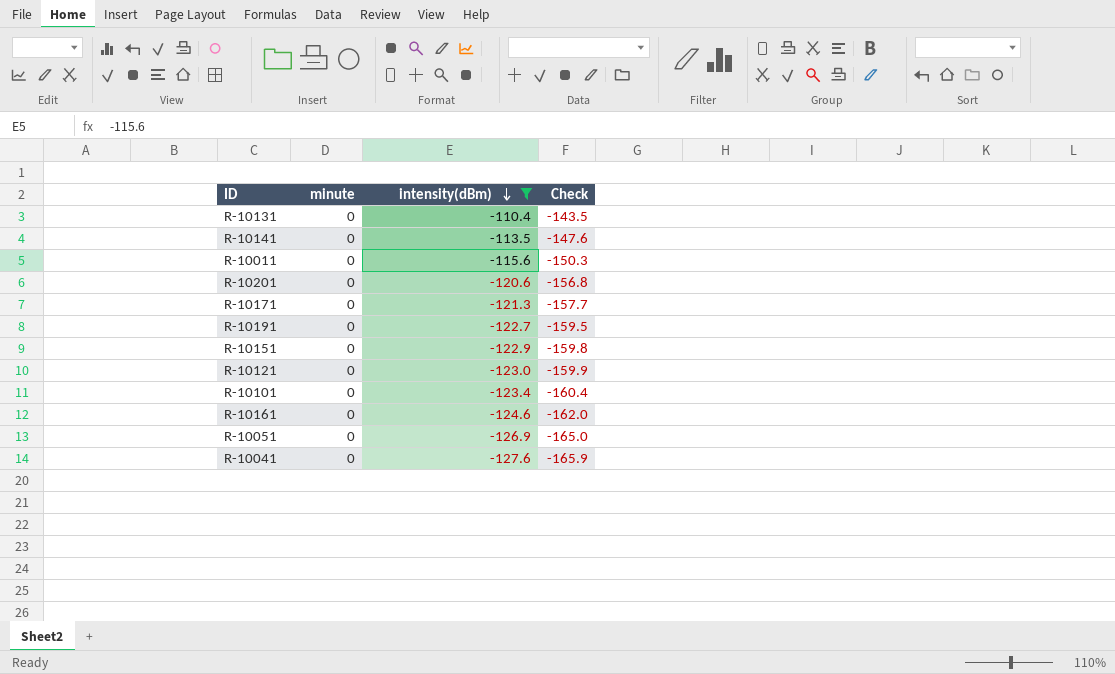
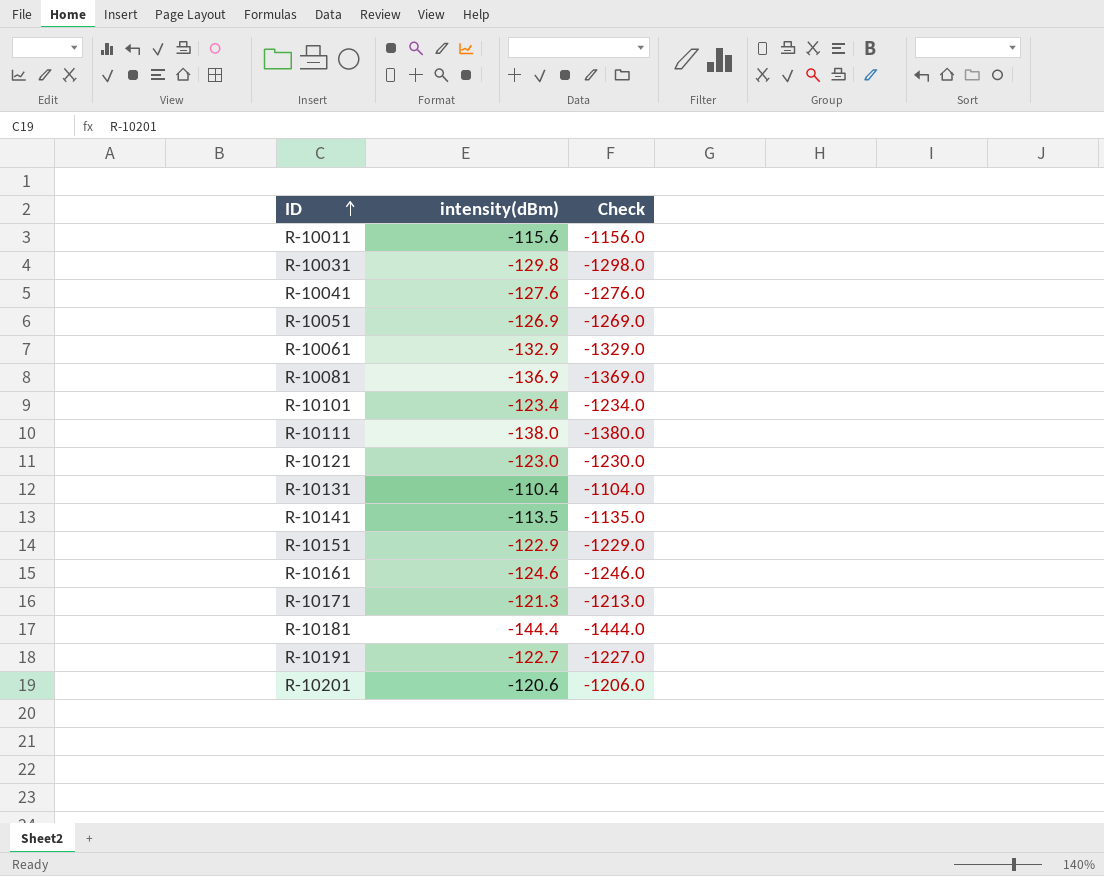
filter: intensity(dBm) >= -127.6 -> none
row order: intensity(dBm) descending -> ID ascending
column minute | position: 2 -> none
column Check | formula: [intensity(dBm)] * 1.3 -> [intensity(dBm)] * 10

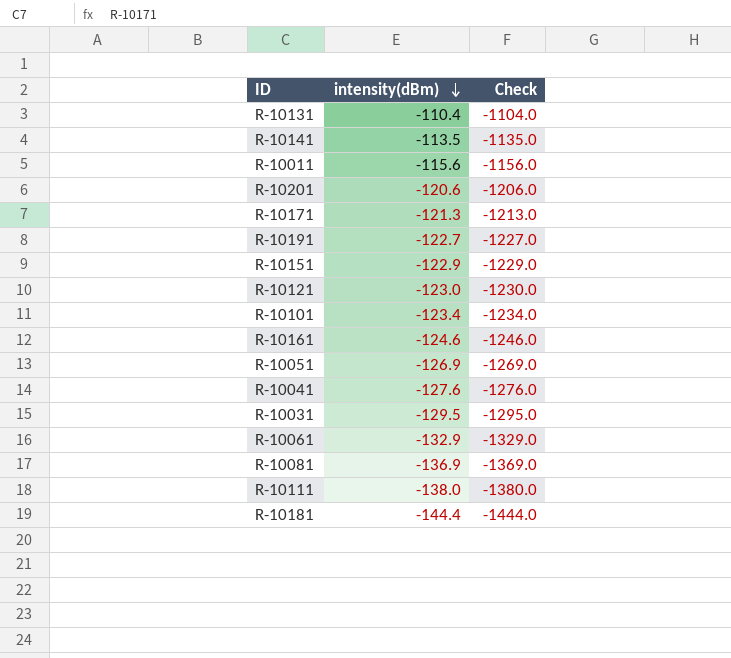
row order: ID ascending -> intensity(dBm) descending
R-10031 | intensity(dBm): -129.8 -> -129.5
R-10031 | Check: -1298.0 -> -1295.0

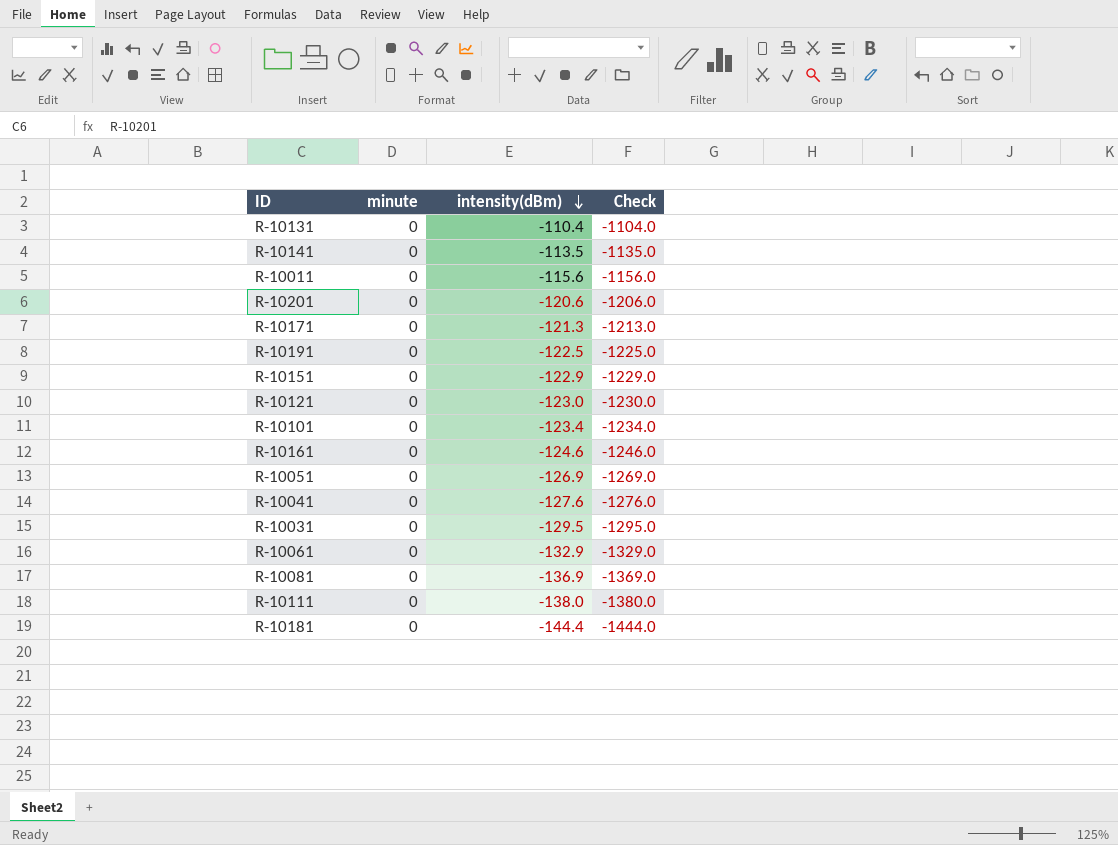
column minute | position: none -> 2
R-10191 | intensity(dBm): -122.7 -> -122.5
R-10191 | Check: -1227.0 -> -1225.0

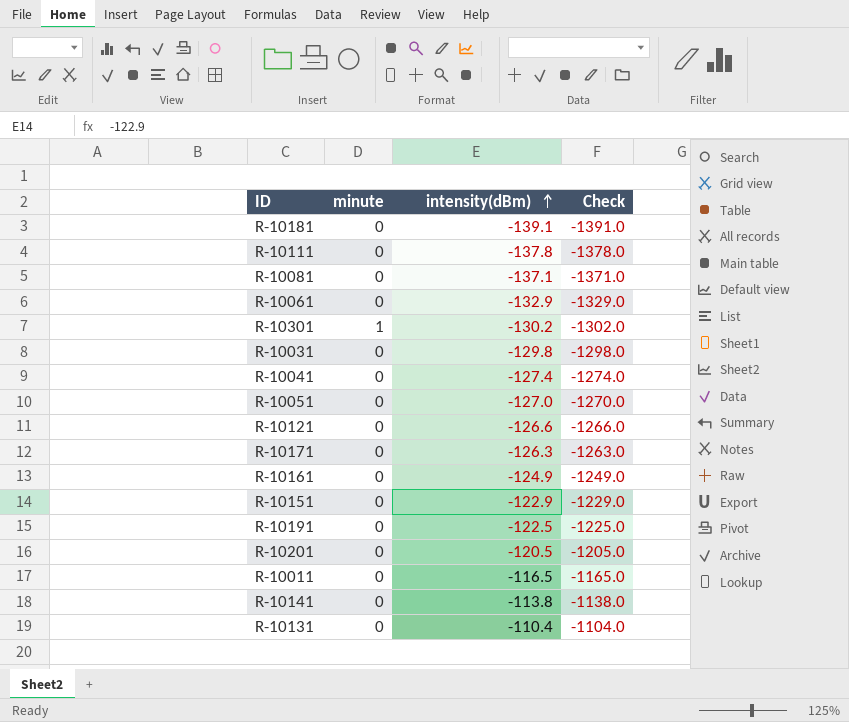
row order: intensity(dBm) descending -> intensity(dBm) ascending
row R-10101: 0 | -123.4 | -1234.0 -> none
R-10181 | intensity(dBm): -144.4 -> -139.1
R-10181 | Check: -1444.0 -> -1391.0
R-10111 | intensity(dBm): -138.0 -> -137.8
R-10111 | Check: -1380.0 -> -1378.0
R-10081 | intensity(dBm): -136.9 -> -137.1
R-10081 | Check: -1369.0 -> -1371.0
row R-10301: none -> 1 | -130.2 | -1302.0
R-10031 | intensity(dBm): -129.5 -> -129.8
R-10031 | Check: -1295.0 -> -1298.0
R-10041 | intensity(dBm): -127.6 -> -127.4
R-10041 | Check: -1276.0 -> -1274.0
R-10051 | intensity(dBm): -126.9 -> -127.0
R-10051 | Check: -1269.0 -> -1270.0
R-10121 | intensity(dBm): -123.0 -> -126.6
R-10121 | Check: -1230.0 -> -1266.0
R-10171 | intensity(dBm): -121.3 -> -126.3
R-10171 | Check: -1213.0 -> -1263.0
R-10161 | intensity(dBm): -124.6 -> -124.9
R-10161 | Check: -1246.0 -> -1249.0
R-10201 | intensity(dBm): -120.6 -> -120.5
R-10201 | Check: -1206.0 -> -1205.0
R-10011 | intensity(dBm): -115.6 -> -116.5
R-10011 | Check: -1156.0 -> -1165.0
R-10141 | intensity(dBm): -113.5 -> -113.8
R-10141 | Check: -1135.0 -> -1138.0

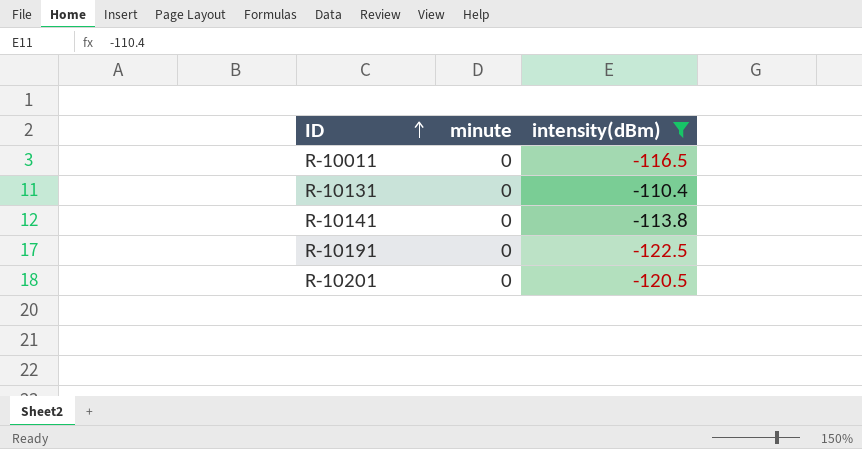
filter: none -> intensity(dBm) >= -122.5
row order: intensity(dBm) ascending -> ID ascending
column Check | formula: [intensity(dBm)] * 10 -> none

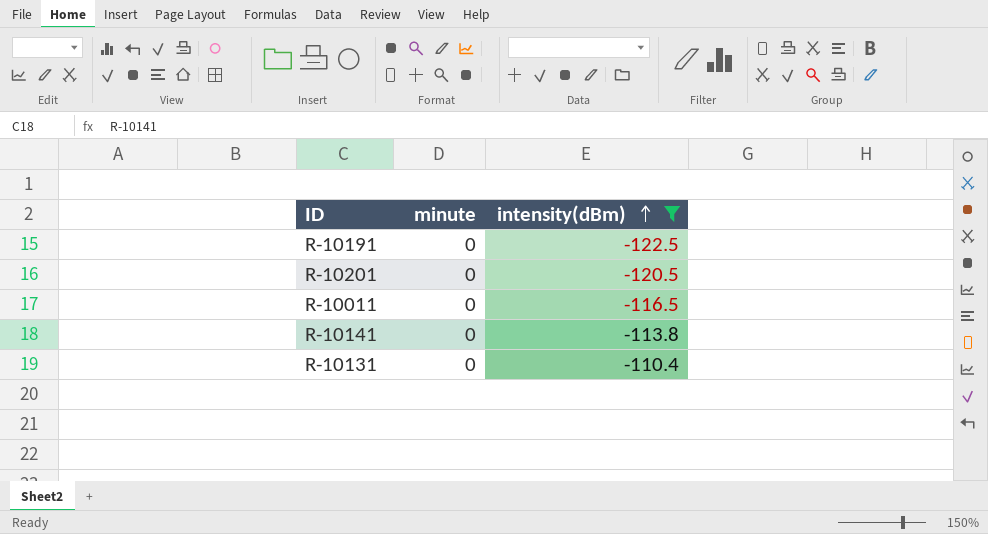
row order: ID ascending -> intensity(dBm) ascending

